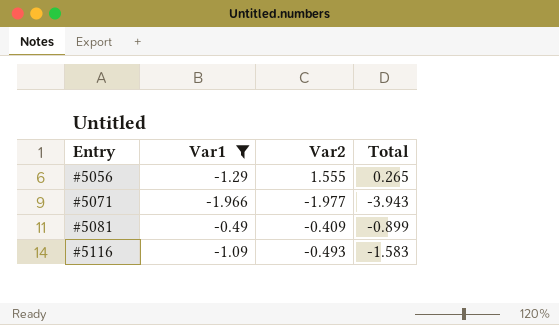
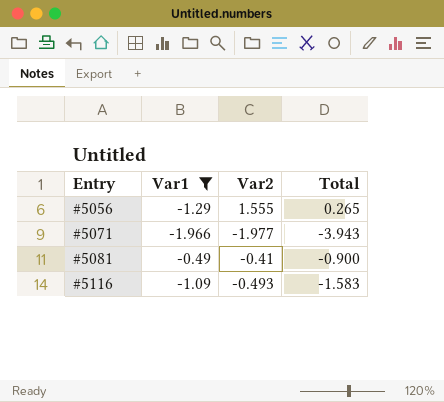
#5081 | Var2: -0.409 -> -0.41
#5081 | Total: -0.899 -> -0.900

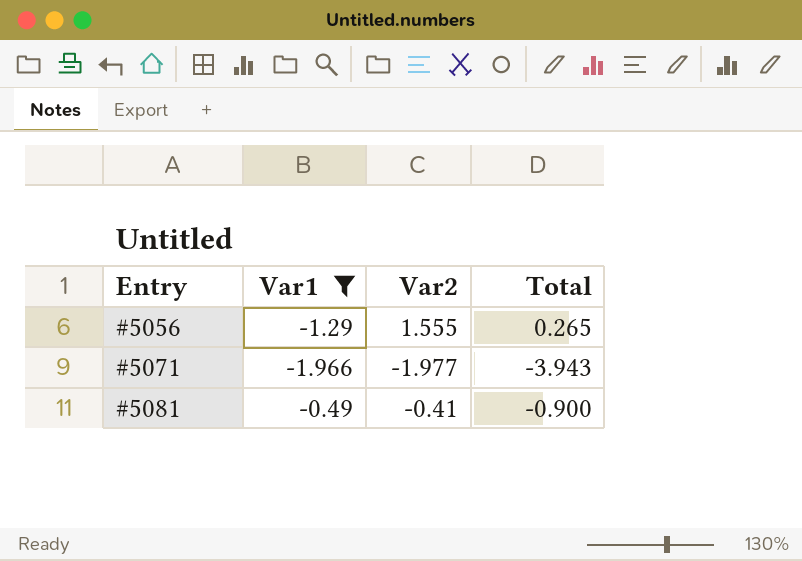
row #5116: -1.09 | -0.493 | -1.583 -> none

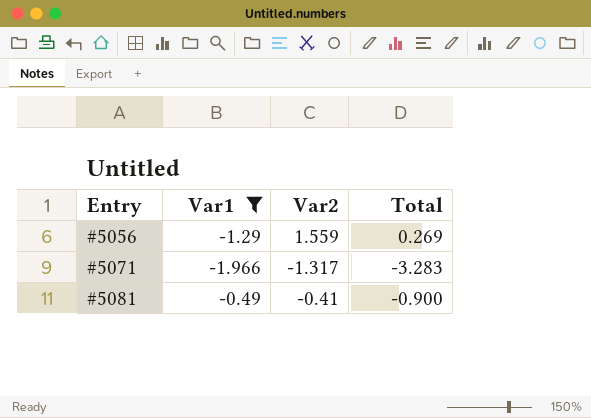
#5056 | Var2: 1.555 -> 1.559
#5056 | Total: 0.265 -> 0.269
#5071 | Var2: -1.977 -> -1.317
#5071 | Total: -3.943 -> -3.283

